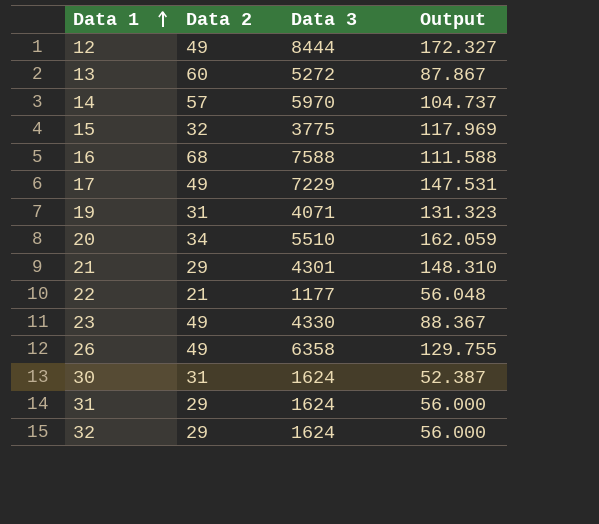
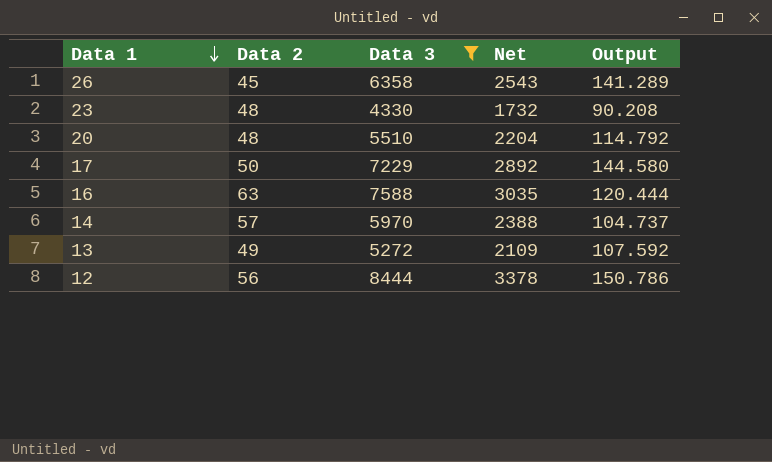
filter: none -> Data 3 >= 4330
row order: Data 1 ascending -> Data 1 descending
column Net | formula: none -> [Data 3] * 0.4
26 | Data 2: 49 -> 45
26 | Output: 129.755 -> 141.289
23 | Data 2: 49 -> 48
23 | Output: 88.367 -> 90.208
20 | Data 2: 34 -> 48
20 | Output: 162.059 -> 114.792
17 | Data 2: 49 -> 50
17 | Output: 147.531 -> 144.580
16 | Data 2: 68 -> 63
16 | Output: 111.588 -> 120.444
13 | Data 2: 60 -> 49
13 | Output: 87.867 -> 107.592
12 | Data 2: 49 -> 56
12 | Output: 172.327 -> 150.786

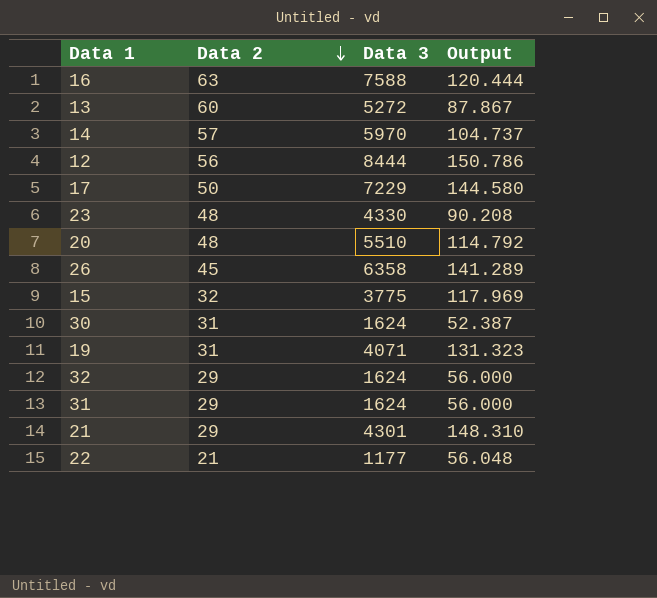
filter: Data 3 >= 4330 -> none
row order: Data 1 descending -> Data 2 descending
column Net | formula: [Data 3] * 0.4 -> none
13 | Data 2: 49 -> 60
13 | Output: 107.592 -> 87.867

